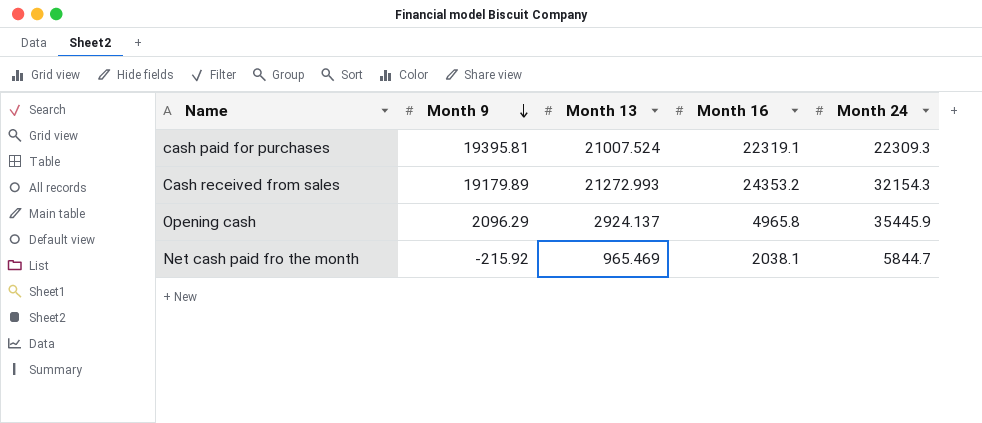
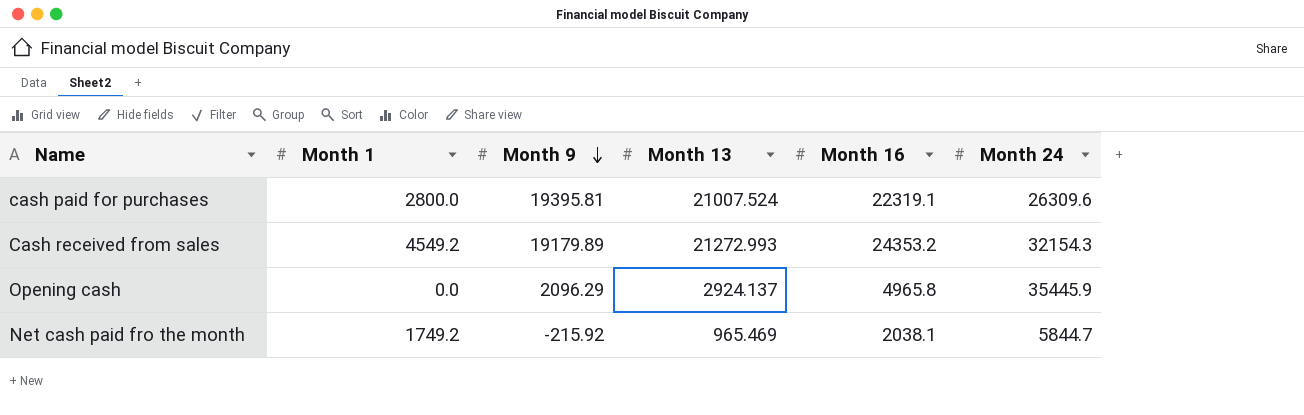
column Month 1 | position: none -> 2
cash paid for purchases | Month 24: 22309.3 -> 26309.6

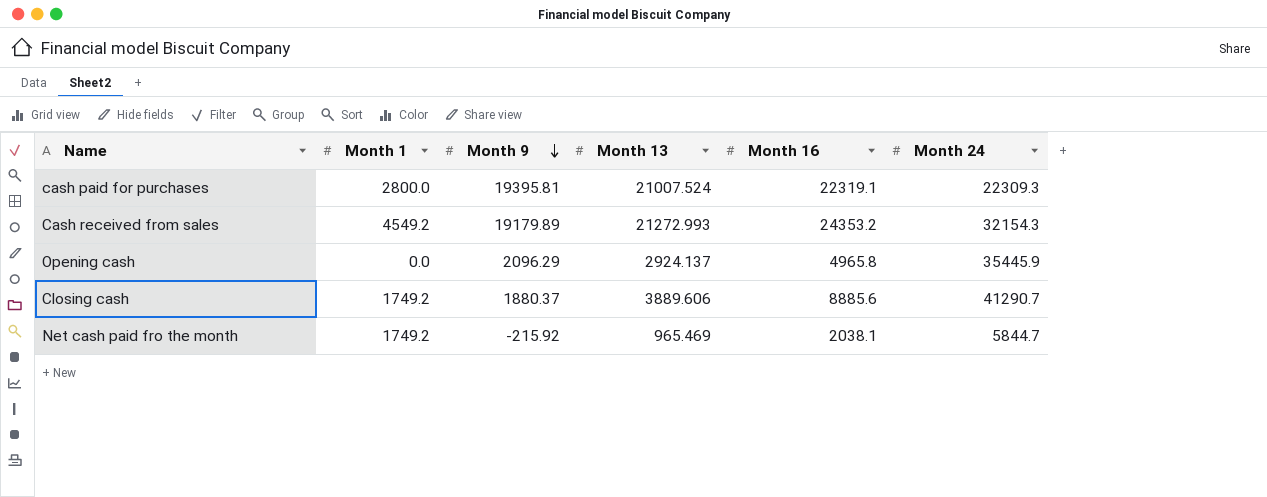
cash paid for purchases | Month 24: 26309.6 -> 22309.3
row Closing cash: none -> 1749.2 | 1880.37 | 3889.606 | 8885.6 | 41290.7

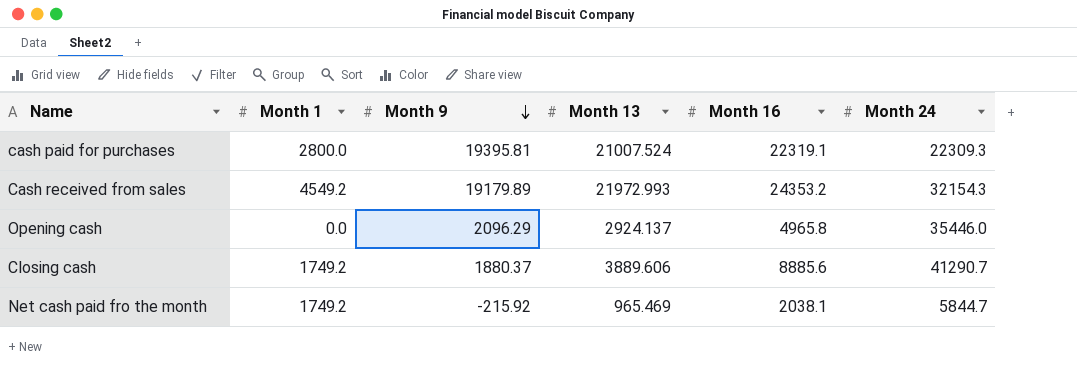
Cash received from sales | Month 13: 21272.993 -> 21972.993
Opening cash | Month 24: 35445.9 -> 35446.0

